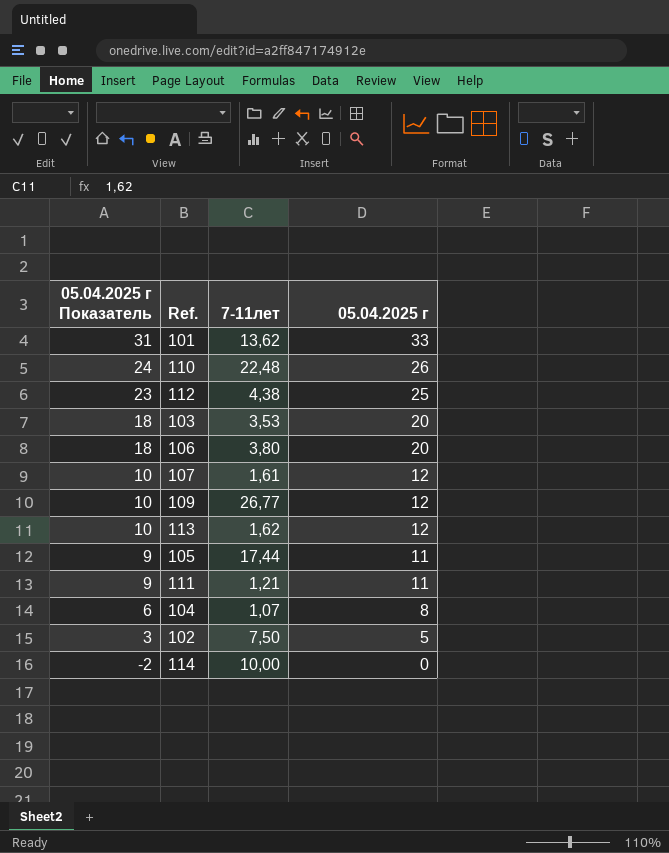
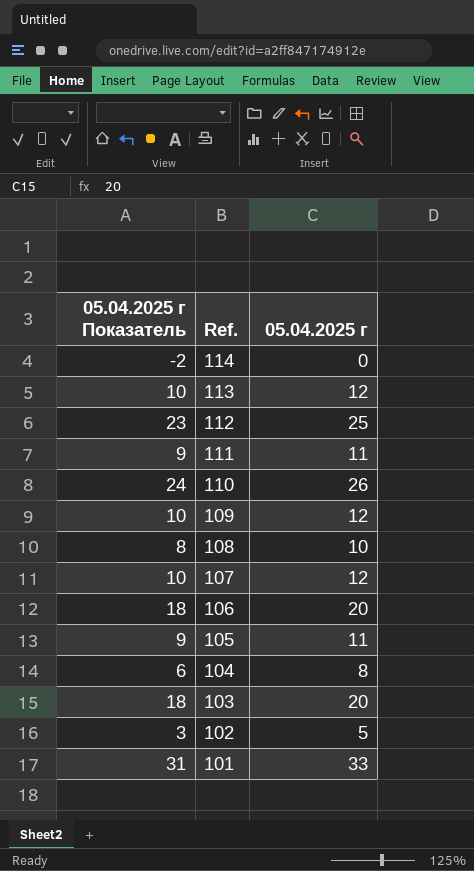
row order: 05.04.2025 г Показатель descending -> Ref. descending
column 7-11лет | position: 3 -> none
row 108: none -> 8 | 10

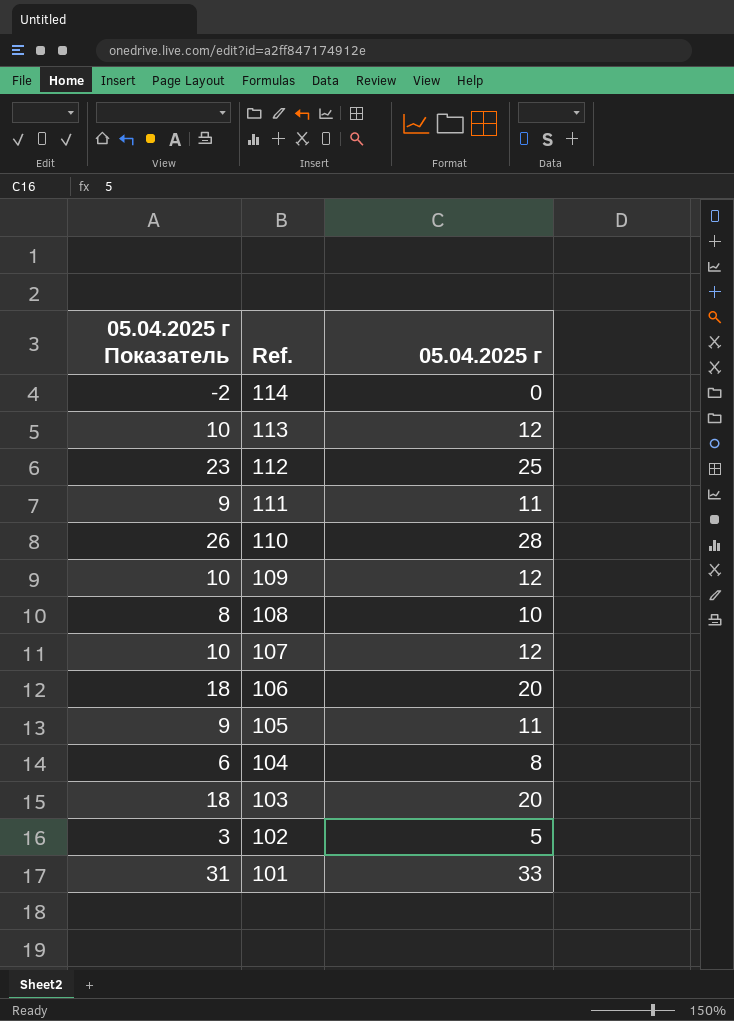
110 | 05.04.2025 г Показатель: 24 -> 26
110 | 05.04.2025 г: 26 -> 28

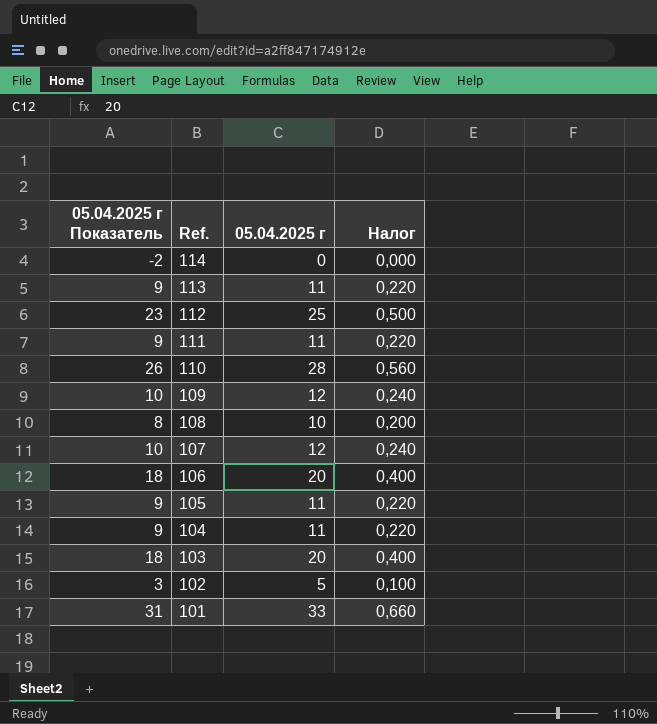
column Налог | formula: none -> [05.04.2025 г] * 0,02
113 | 05.04.2025 г Показатель: 10 -> 9
113 | 05.04.2025 г: 12 -> 11
104 | 05.04.2025 г Показатель: 6 -> 9
104 | 05.04.2025 г: 8 -> 11

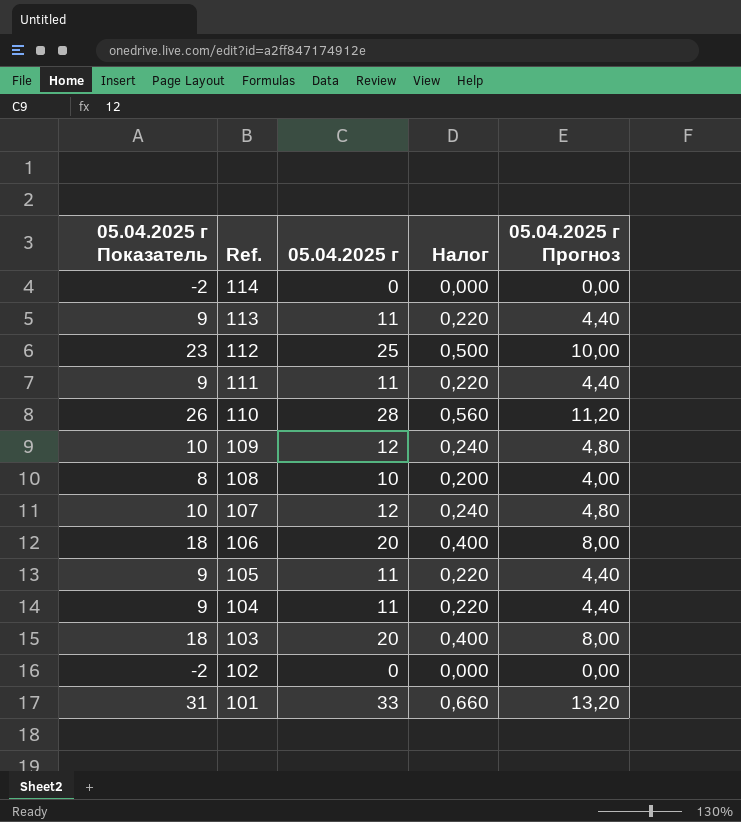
column 05.04.2025 г Прогноз | formula: none -> [05.04.2025 г] * 0,4
102 | 05.04.2025 г Показатель: 3 -> -2
102 | 05.04.2025 г: 5 -> 0
102 | Налог: 0,100 -> 0,000

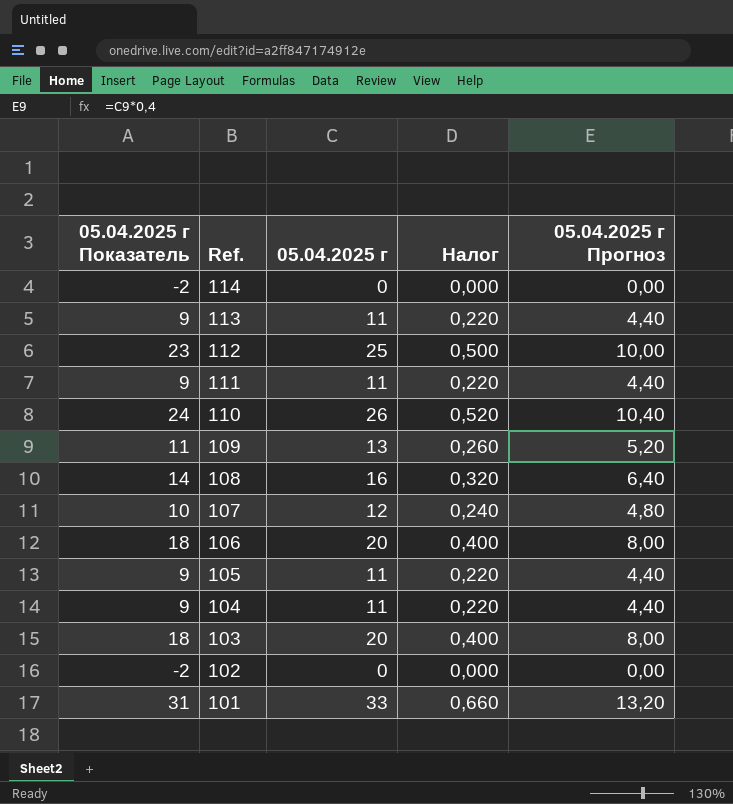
110 | 05.04.2025 г Показатель: 26 -> 24
110 | 05.04.2025 г: 28 -> 26
110 | Налог: 0,560 -> 0,520
110 | 05.04.2025 г Прогноз: 11,20 -> 10,40
109 | 05.04.2025 г Показатель: 10 -> 11
109 | 05.04.2025 г: 12 -> 13
109 | Налог: 0,240 -> 0,260
109 | 05.04.2025 г Прогноз: 4,80 -> 5,20
108 | 05.04.2025 г Показатель: 8 -> 14
108 | 05.04.2025 г: 10 -> 16
108 | Налог: 0,200 -> 0,320
108 | 05.04.2025 г Прогноз: 4,00 -> 6,40

